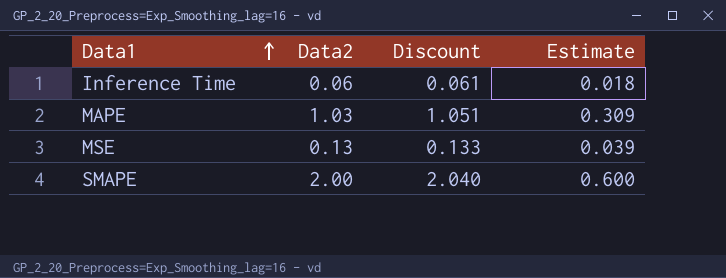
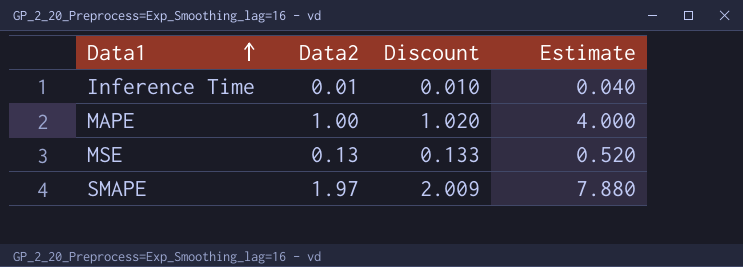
column Estimate | formula: [Data2] * 0.3 -> [Data2] * 4
Inference Time | Data2: 0.06 -> 0.01
Inference Time | Discount: 0.061 -> 0.010
MAPE | Data2: 1.03 -> 1.00
MAPE | Discount: 1.051 -> 1.020
SMAPE | Data2: 2.00 -> 1.97
SMAPE | Discount: 2.040 -> 2.009

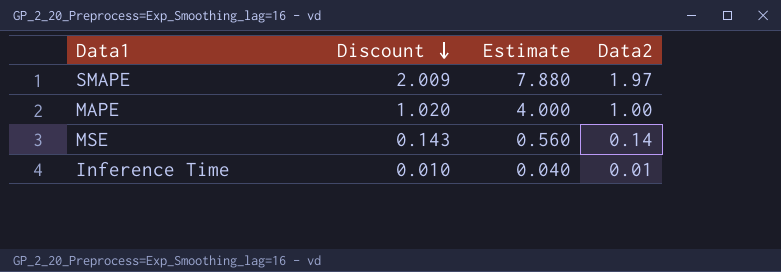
row order: Data1 ascending -> Discount descending
column Data2 | position: 2 -> 4
MSE | Discount: 0.133 -> 0.143
MSE | Estimate: 0.520 -> 0.560
MSE | Data2: 0.13 -> 0.14

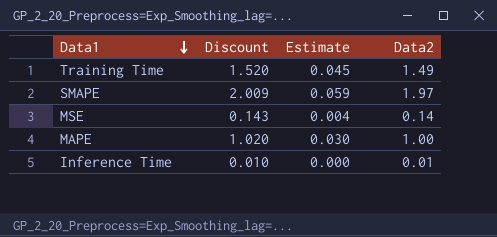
row order: Discount descending -> Data1 descending
column Estimate | formula: [Data2] * 4 -> [Data2] * 0.03
row Training Time: none -> 1.520 | 0.045 | 1.49

